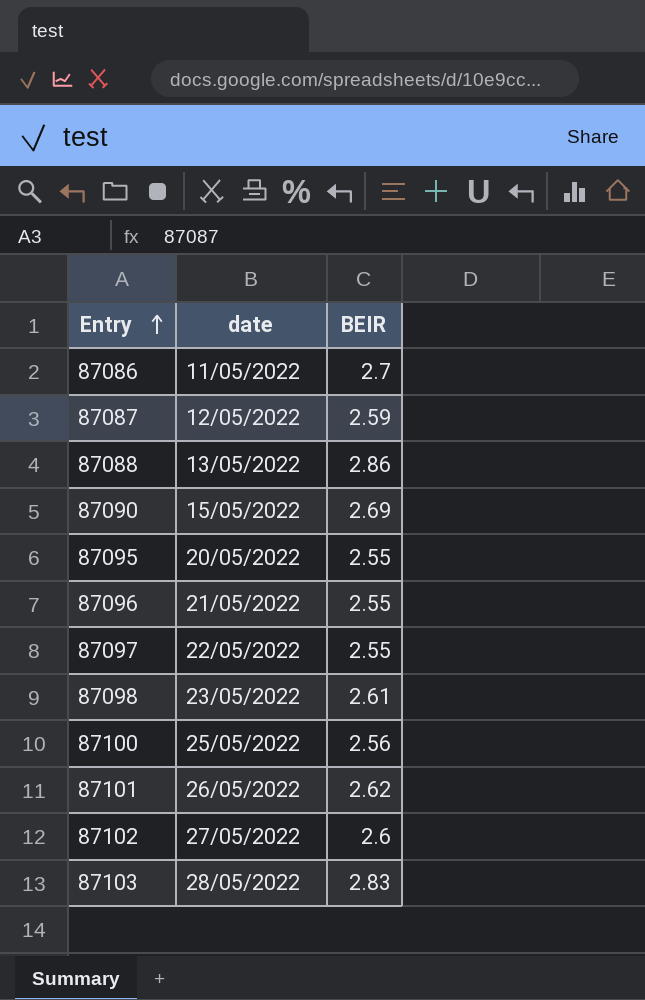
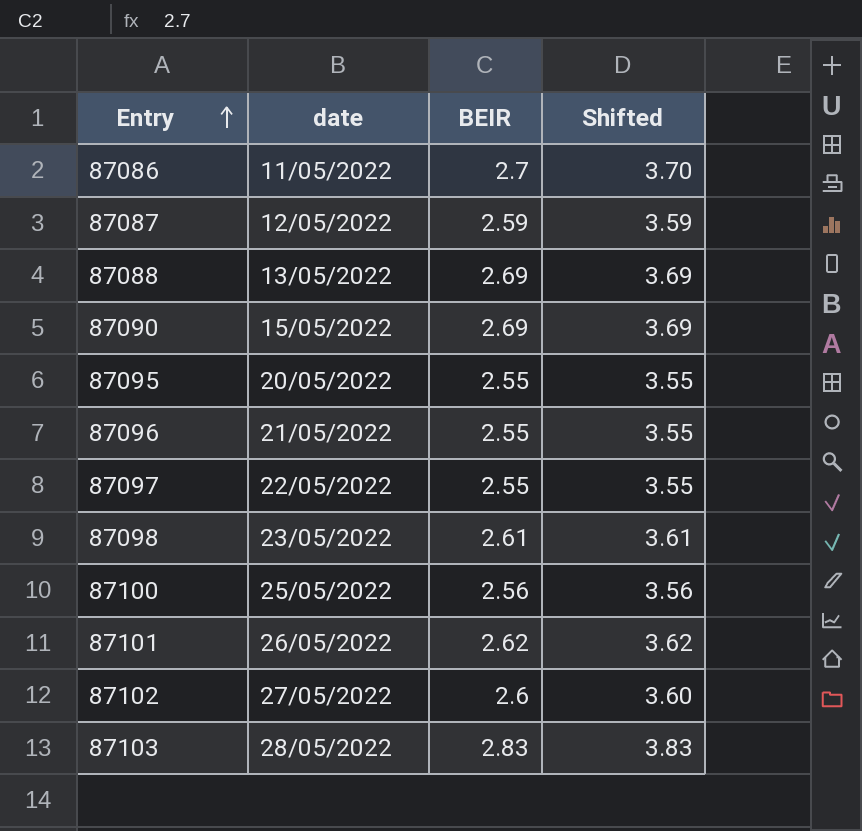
column Shifted | formula: none -> [BEIR] + 1
87088 | BEIR: 2.86 -> 2.69

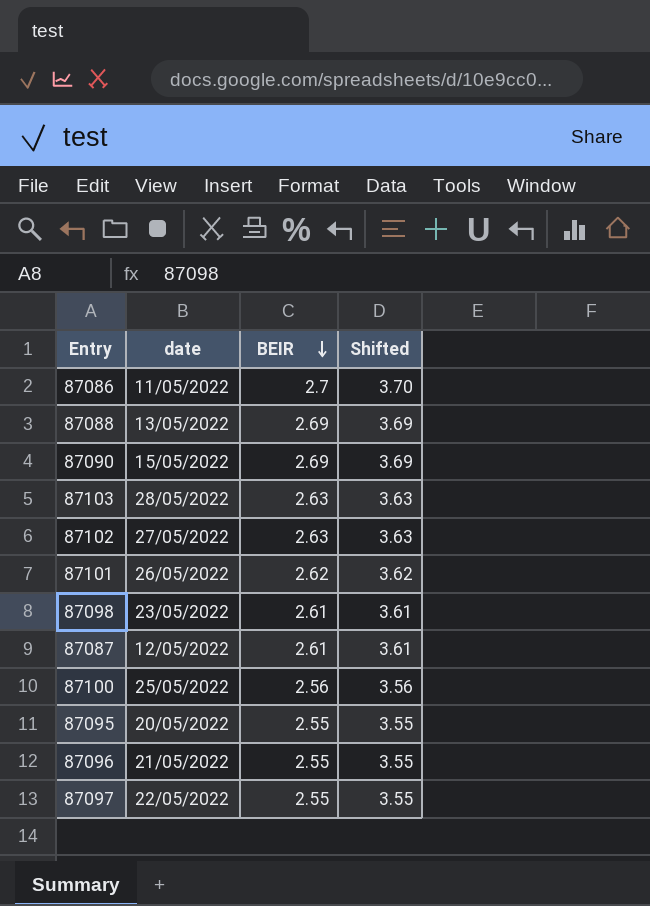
row order: Entry ascending -> BEIR descending
87103 | BEIR: 2.83 -> 2.63
87103 | Shifted: 3.83 -> 3.63
87102 | BEIR: 2.6 -> 2.63
87102 | Shifted: 3.60 -> 3.63
87087 | BEIR: 2.59 -> 2.61
87087 | Shifted: 3.59 -> 3.61

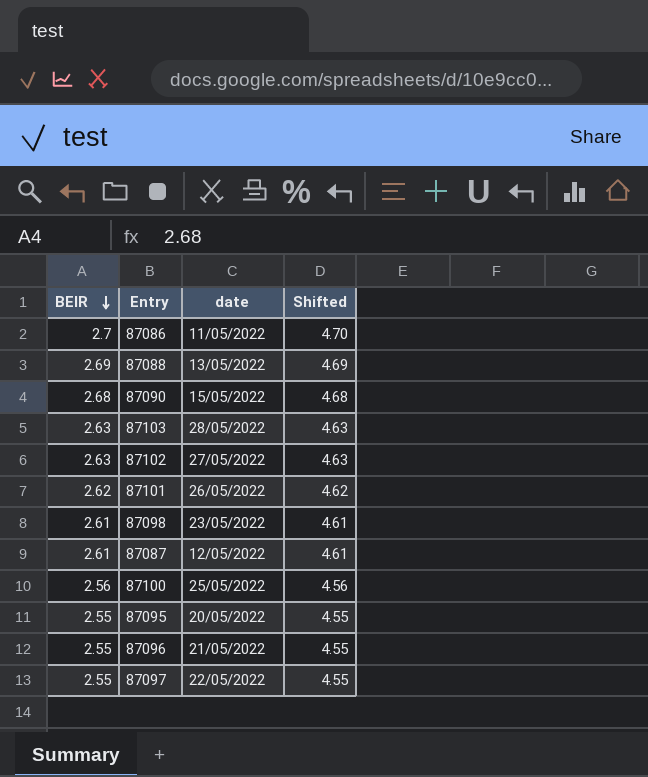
column BEIR | position: 3 -> 1
column Shifted | formula: [BEIR] + 1 -> [BEIR] + 2
87090 | BEIR: 2.69 -> 2.68

